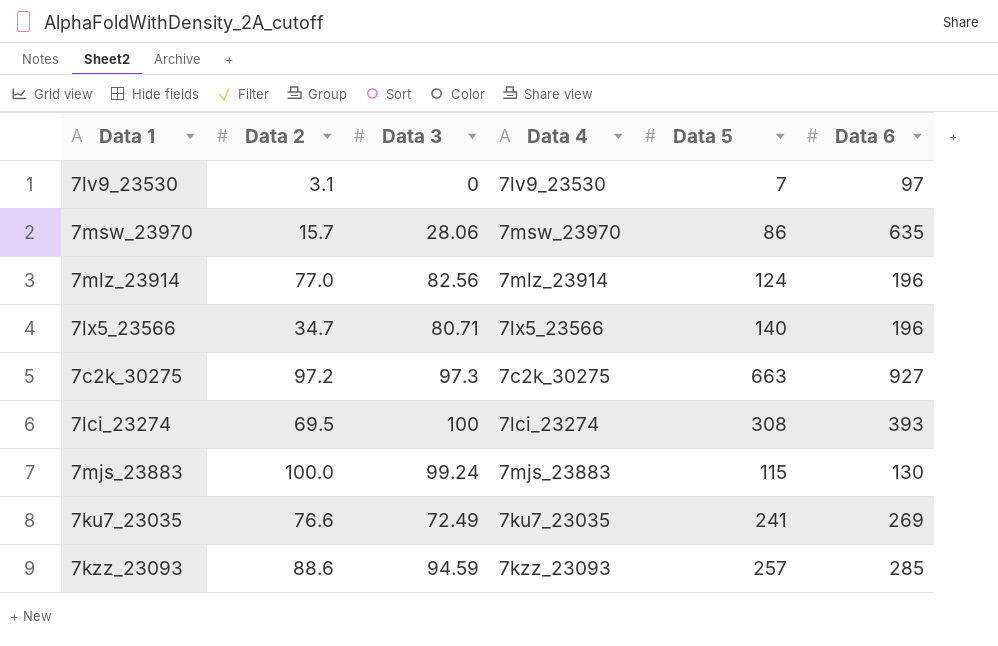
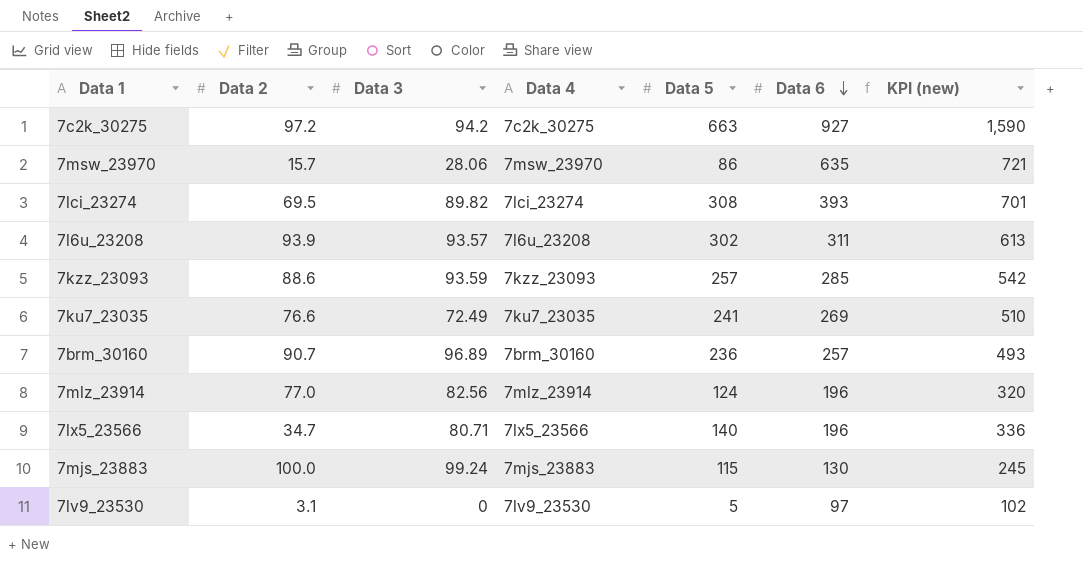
row order: none -> Data 6 descending
column KPI (new) | formula: none -> [Data 5] + [Data 6]
7c2k_30275 | Data 3: 97.3 -> 94.2
7lci_23274 | Data 3: 100 -> 89.82
row 7l6u_23208: none -> 93.9 | 93.57 | 7l6u_23208 | 302 | 311 | 613
7kzz_23093 | Data 3: 94.59 -> 93.59
row 7brm_30160: none -> 90.7 | 96.89 | 7brm_30160 | 236 | 257 | 493
7lv9_23530 | Data 5: 7 -> 5

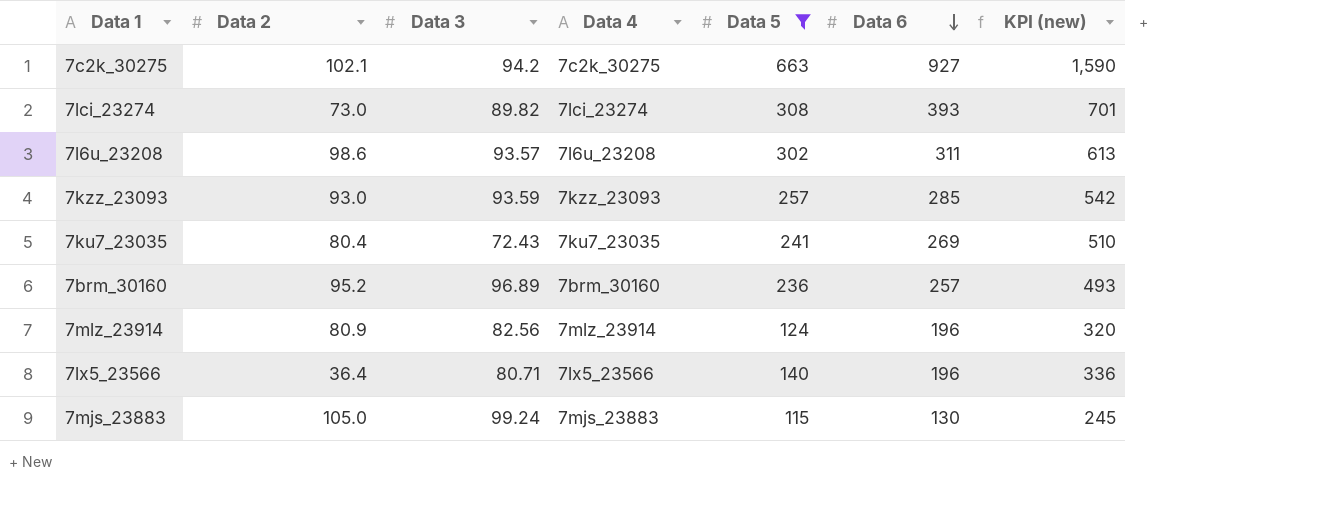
filter: none -> Data 5 >= 115
7c2k_30275 | Data 2: 97.2 -> 102.1
7lci_23274 | Data 2: 69.5 -> 73.0
7l6u_23208 | Data 2: 93.9 -> 98.6
7kzz_23093 | Data 2: 88.6 -> 93.0
7ku7_23035 | Data 2: 76.6 -> 80.4
7ku7_23035 | Data 3: 72.49 -> 72.43
7brm_30160 | Data 2: 90.7 -> 95.2
7mlz_23914 | Data 2: 77.0 -> 80.9
7lx5_23566 | Data 2: 34.7 -> 36.4
7mjs_23883 | Data 2: 100.0 -> 105.0

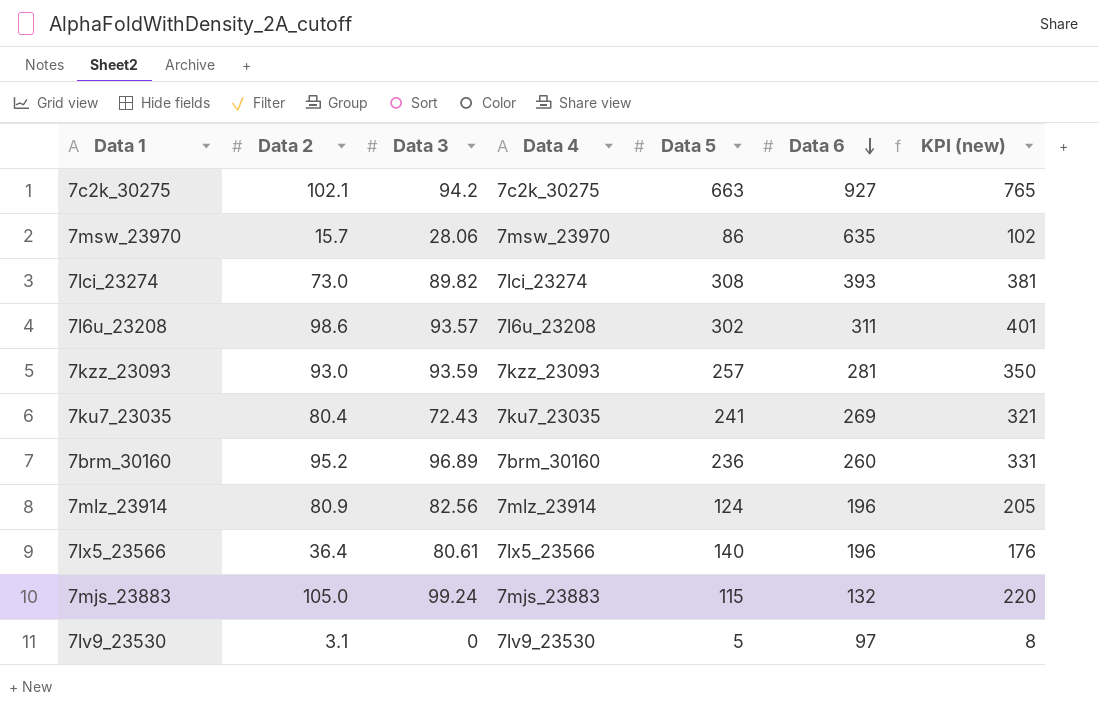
filter: Data 5 >= 115 -> none
column KPI (new) | formula: [Data 5] + [Data 6] -> [Data 2] + [Data 5]
7kzz_23093 | Data 6: 285 -> 281
7brm_30160 | Data 6: 257 -> 260
7lx5_23566 | Data 3: 80.71 -> 80.61
7mjs_23883 | Data 6: 130 -> 132

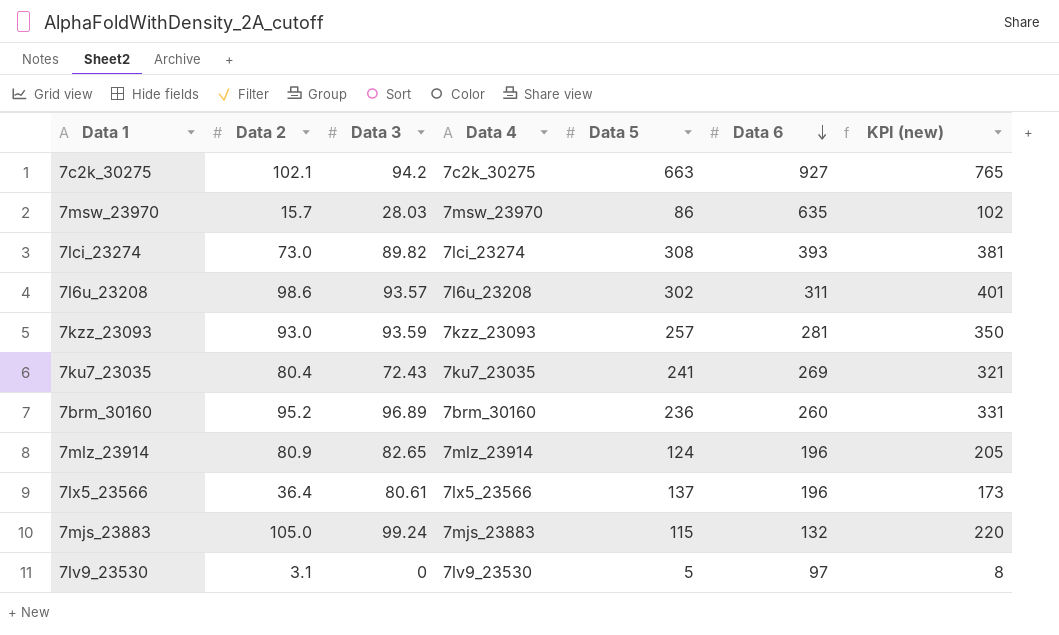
7msw_23970 | Data 3: 28.06 -> 28.03
7mlz_23914 | Data 3: 82.56 -> 82.65
7lx5_23566 | Data 5: 140 -> 137
7lx5_23566 | KPI (new): 176 -> 173

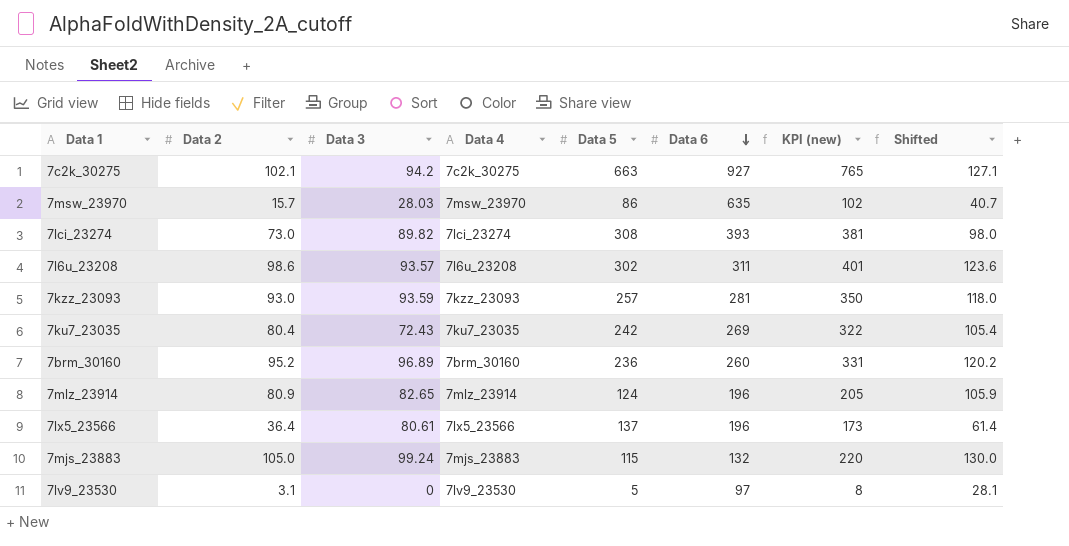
column Shifted | formula: none -> [Data 2] + 25
7ku7_23035 | Data 5: 241 -> 242
7ku7_23035 | KPI (new): 321 -> 322

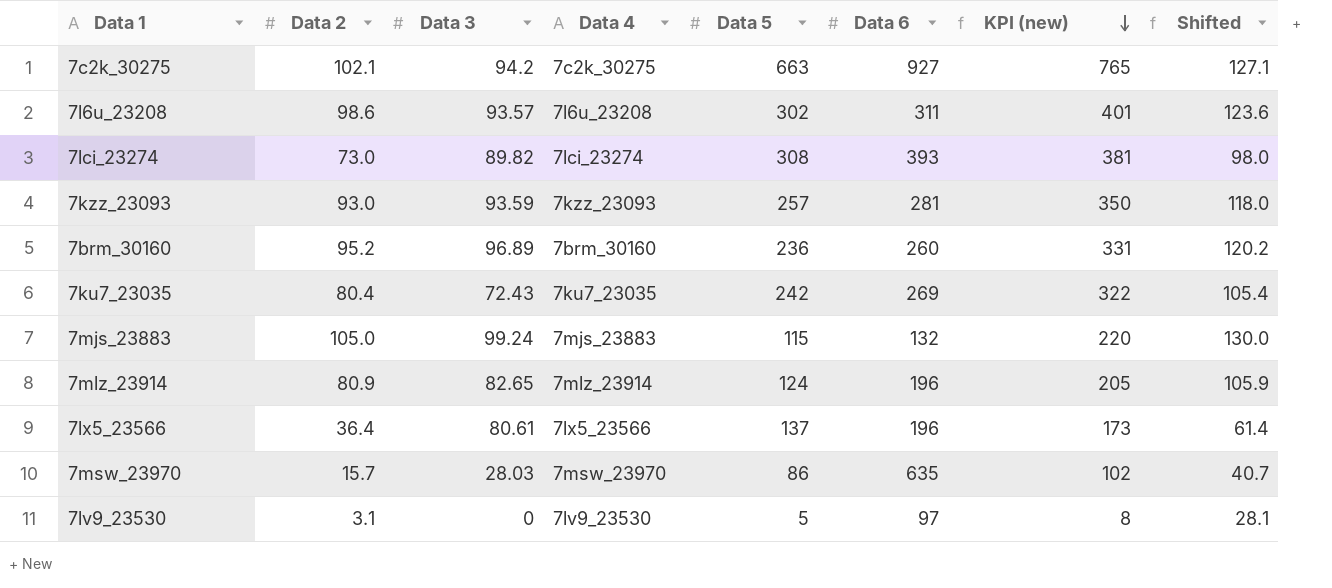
row order: Data 6 descending -> KPI (new) descending

